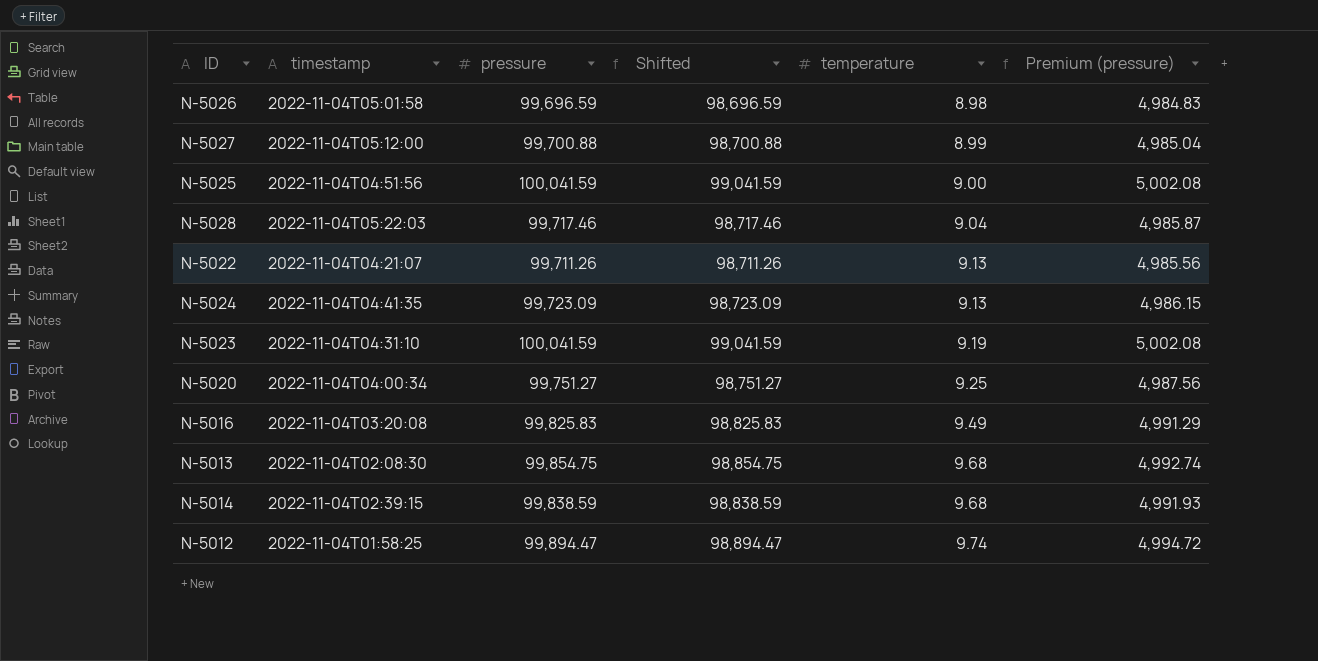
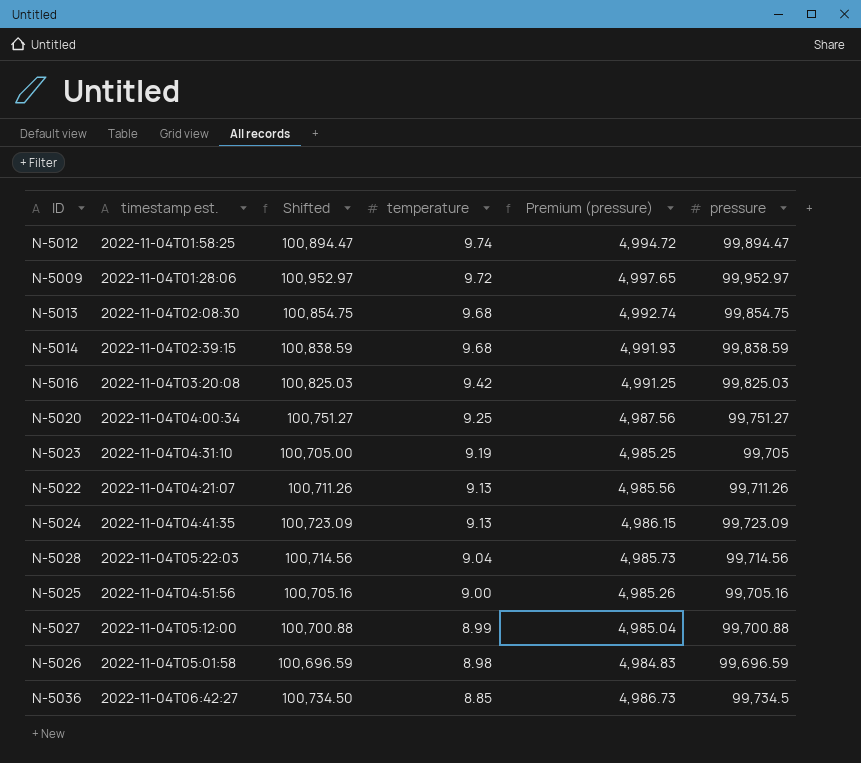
row order: temperature ascending -> temperature descending
column name: timestamp -> timestamp est.
column Shifted | formula: [pressure] - 1000 -> [pressure] + 1000
column pressure | position: 3 -> 6
row N-5009: none -> 2022-11-04T01:28:06 | 100,952.97 | 9.72 | 4,997.65 | 99,952.97
N-5016 | temperature: 9.49 -> 9.42
N-5016 | Premium (pressure): 4,991.29 -> 4,991.25
N-5016 | pressure: 99,825.83 -> 99,825.03
N-5023 | Premium (pressure): 5,002.08 -> 4,985.25
N-5023 | pressure: 100,041.59 -> 99,705
N-5028 | Premium (pressure): 4,985.87 -> 4,985.73
N-5028 | pressure: 99,717.46 -> 99,714.56
N-5025 | Premium (pressure): 5,002.08 -> 4,985.26
N-5025 | pressure: 100,041.59 -> 99,705.16
row N-5036: none -> 2022-11-04T06:42:27 | 100,734.50 | 8.85 | 4,986.73 | 99,734.5

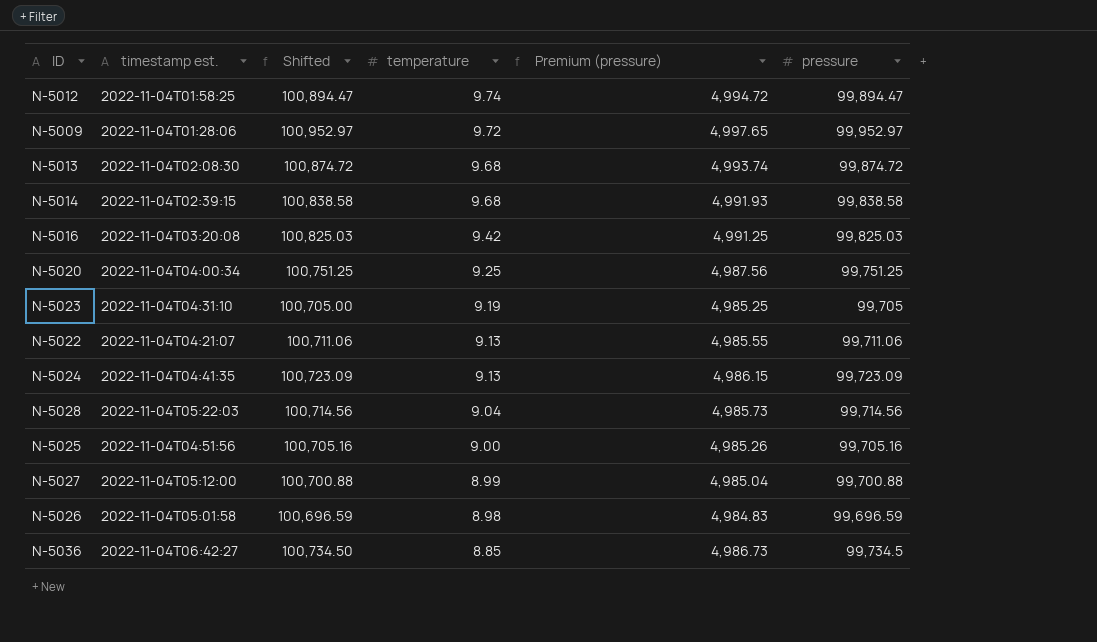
N-5013 | Shifted: 100,854.75 -> 100,874.72
N-5013 | Premium (pressure): 4,992.74 -> 4,993.74
N-5013 | pressure: 99,854.75 -> 99,874.72
N-5014 | Shifted: 100,838.59 -> 100,838.58
N-5014 | pressure: 99,838.59 -> 99,838.58
N-5020 | Shifted: 100,751.27 -> 100,751.25
N-5020 | pressure: 99,751.27 -> 99,751.25
N-5022 | Shifted: 100,711.26 -> 100,711.06
N-5022 | Premium (pressure): 4,985.56 -> 4,985.55
N-5022 | pressure: 99,711.26 -> 99,711.06

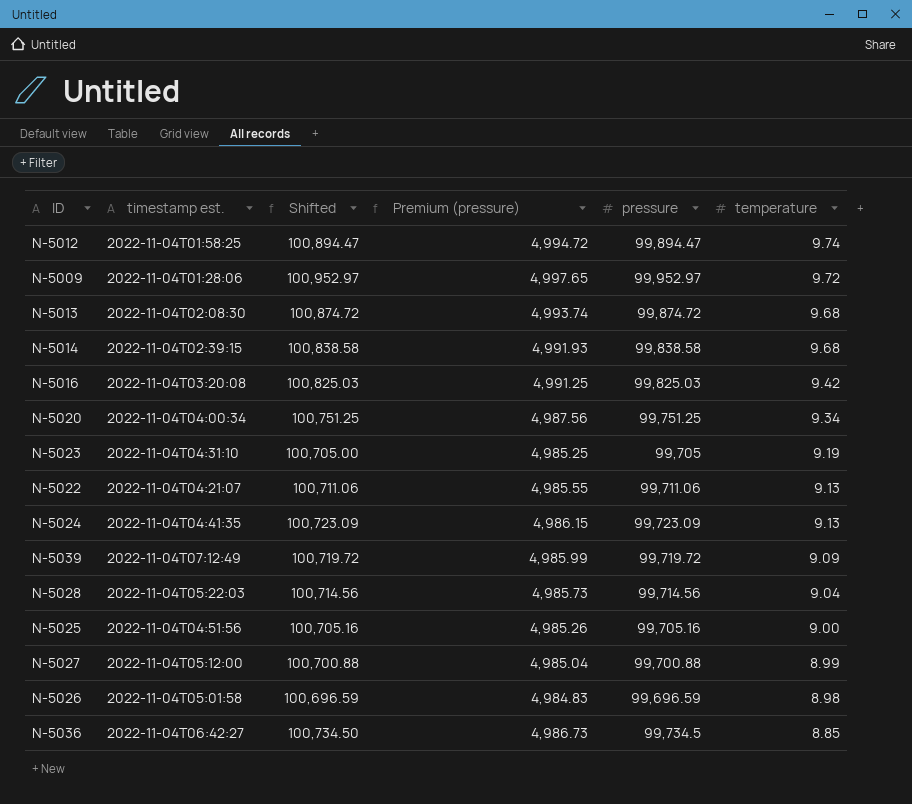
column temperature | position: 4 -> 6
N-5020 | temperature: 9.25 -> 9.34
row N-5039: none -> 2022-11-04T07:12:49 | 100,719.72 | 4,985.99 | 99,719.72 | 9.09

